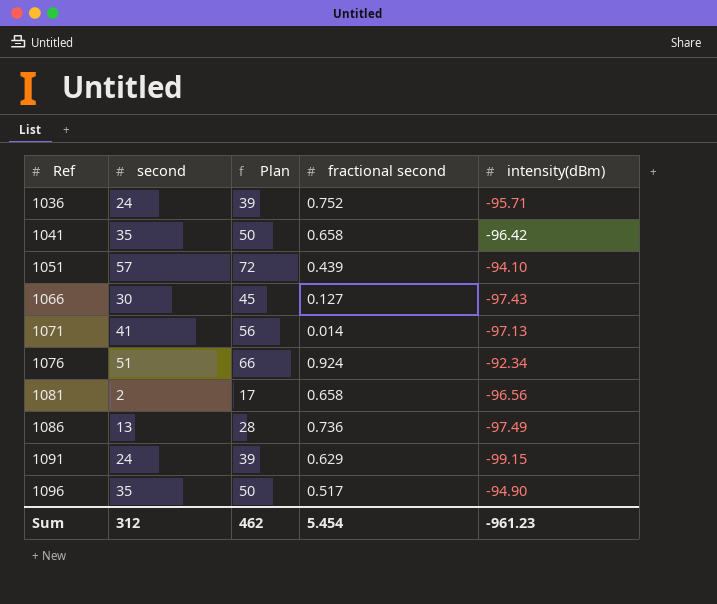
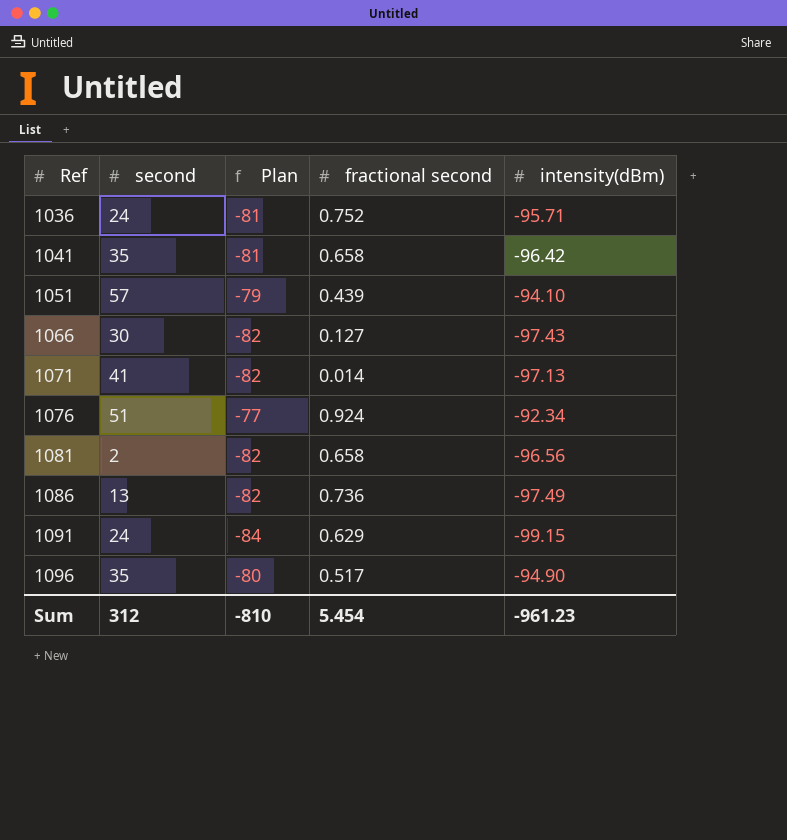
column Plan | formula: [second] + 15 -> [intensity(dBm)] + 15
Sum | Plan: 462 -> -810

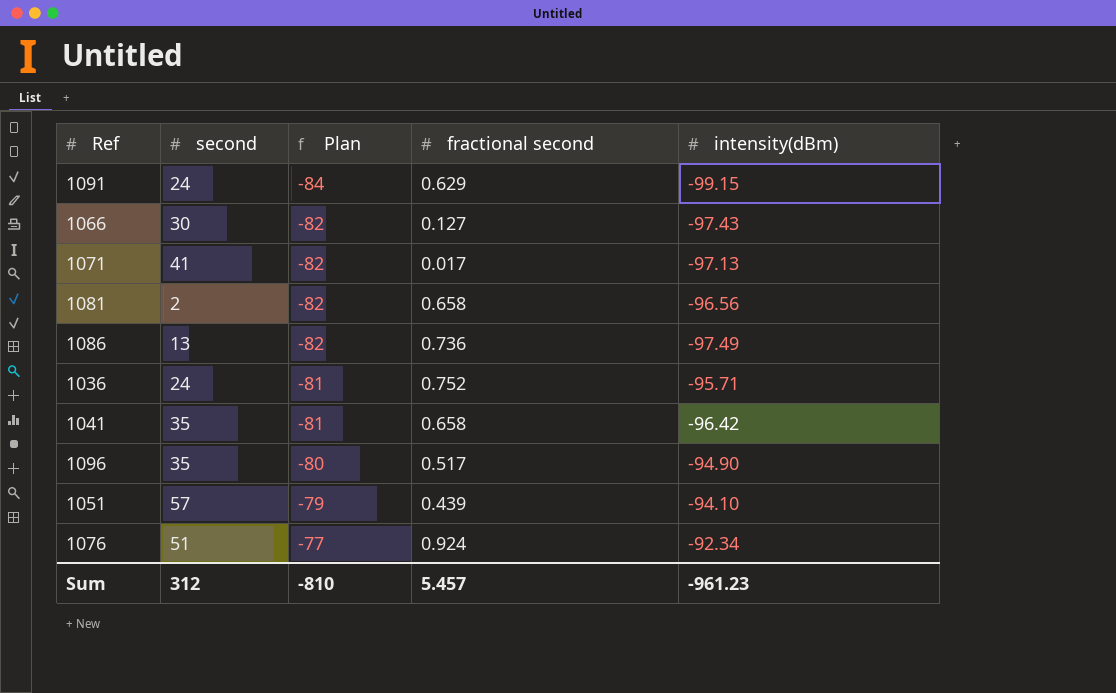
row order: Ref ascending -> Plan ascending
1071 | fractional second: 0.014 -> 0.017
Sum | fractional second: 5.454 -> 5.457

